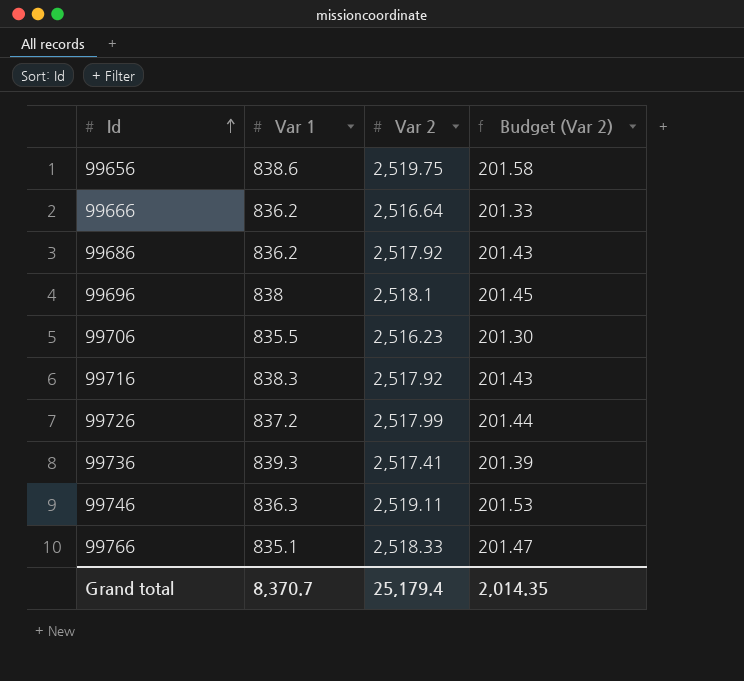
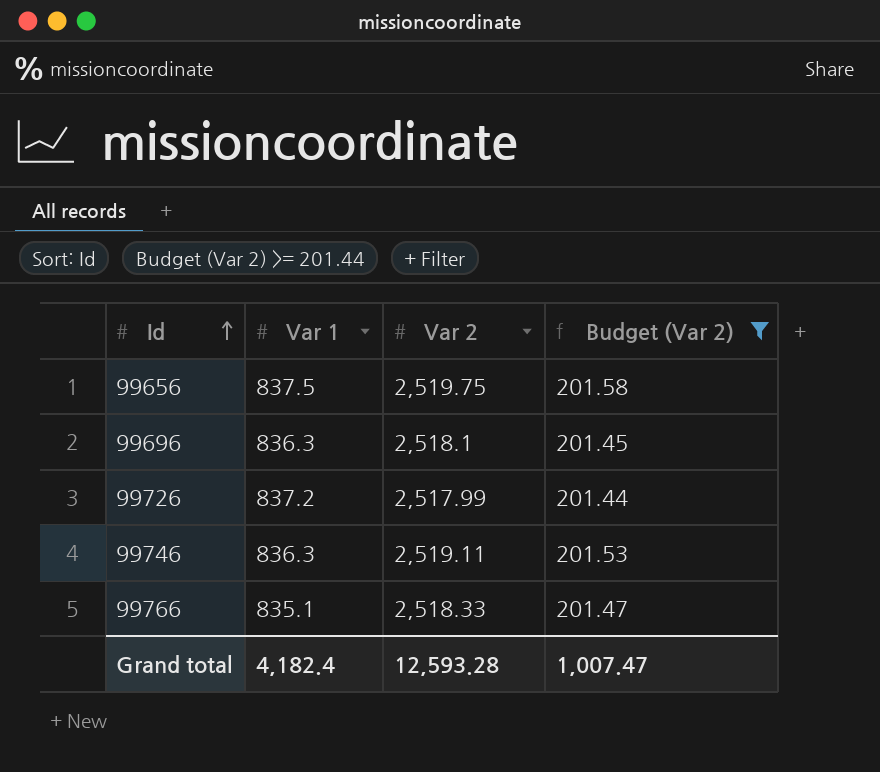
filter: none -> Budget (Var 2) >= 201.44
99656 | Var 1: 838.6 -> 837.5
99696 | Var 1: 838 -> 836.3
Grand total | Var 1: 8,370.7 -> 4,182.4
Grand total | Var 2: 25,179.4 -> 12,593.28
Grand total | Budget (Var 2): 2,014.35 -> 1,007.47

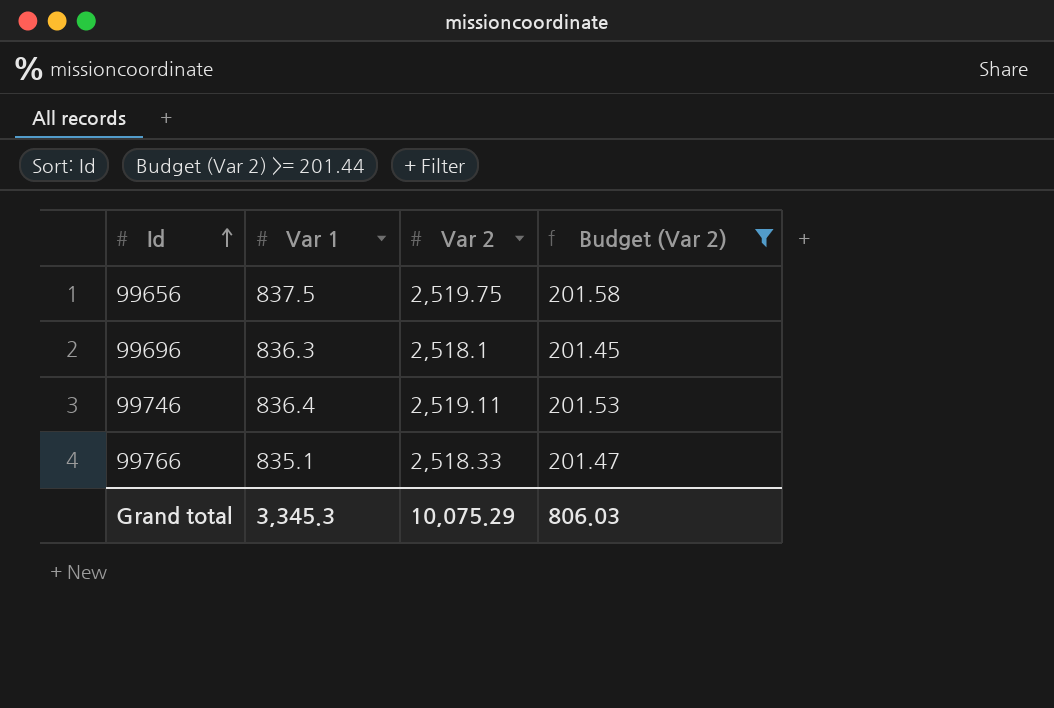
row 99726: 837.2 | 2,517.99 | 201.44 -> none
99746 | Var 1: 836.3 -> 836.4
Grand total | Var 1: 4,182.4 -> 3,345.3
Grand total | Var 2: 12,593.28 -> 10,075.29
Grand total | Budget (Var 2): 1,007.47 -> 806.03

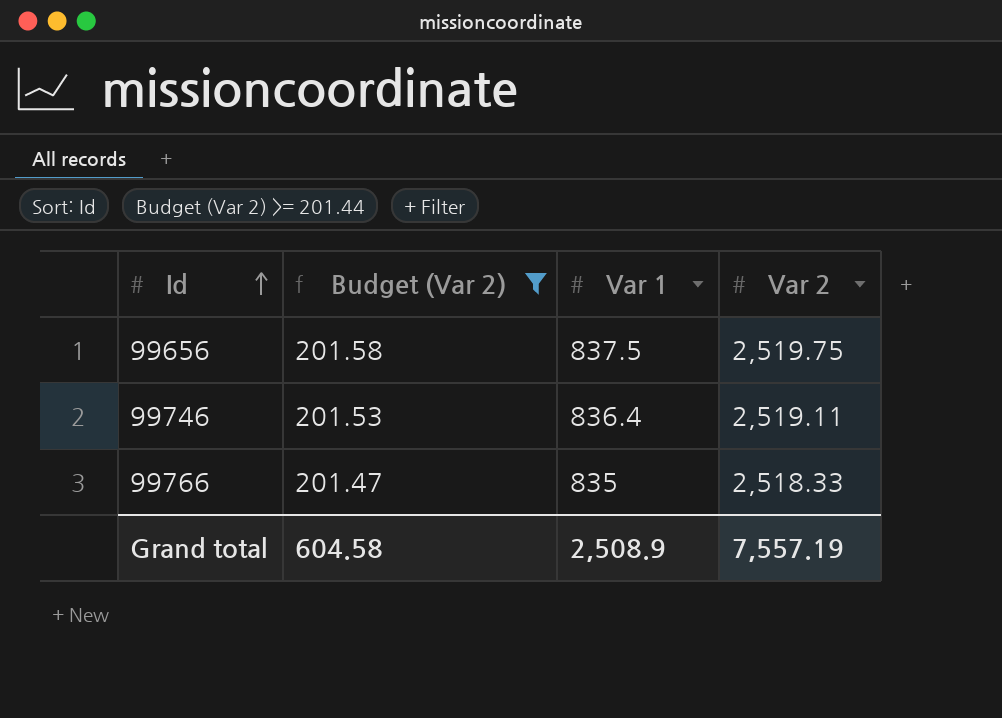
column Budget (Var 2) | position: 4 -> 2
row 99696: 836.3 | 2,518.1 | 201.45 -> none
99766 | Var 1: 835.1 -> 835
Grand total | Budget (Var 2): 806.03 -> 604.58
Grand total | Var 1: 3,345.3 -> 2,508.9
Grand total | Var 2: 10,075.29 -> 7,557.19

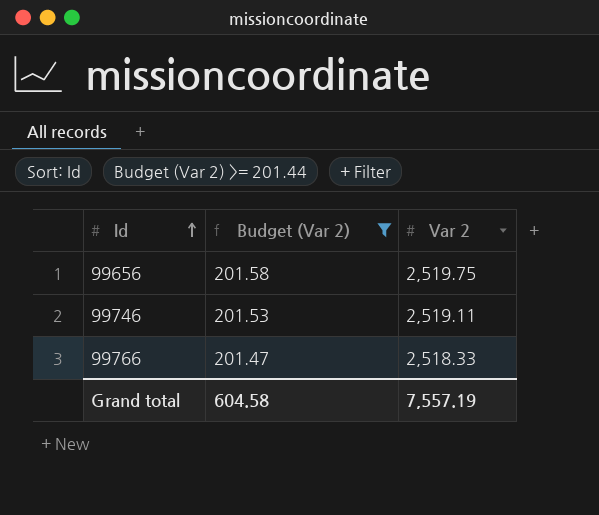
column Var 1 | position: 3 -> none

